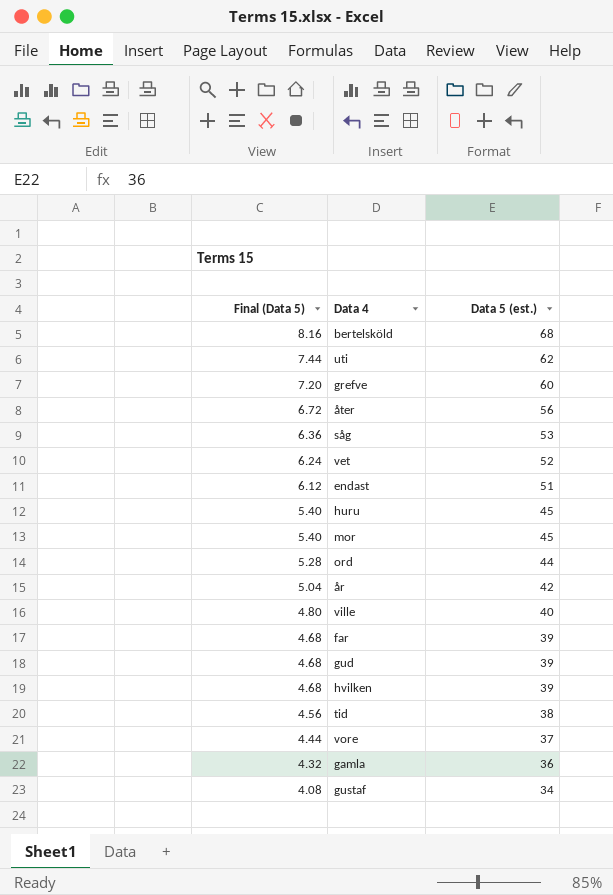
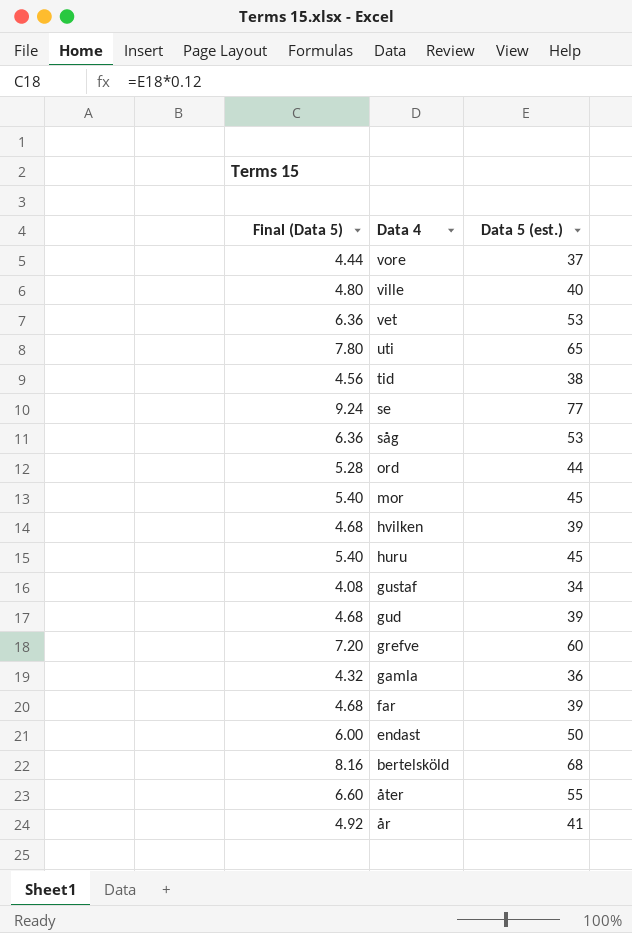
row order: Final (Data 5) descending -> Data 4 descending
vet | Final (Data 5): 6.24 -> 6.36
vet | Data 5 (est.): 52 -> 53
uti | Final (Data 5): 7.44 -> 7.80
uti | Data 5 (est.): 62 -> 65
row se: none -> 9.24 | 77
endast | Final (Data 5): 6.12 -> 6.00
endast | Data 5 (est.): 51 -> 50
åter | Final (Data 5): 6.72 -> 6.60
åter | Data 5 (est.): 56 -> 55
år | Final (Data 5): 5.04 -> 4.92
år | Data 5 (est.): 42 -> 41

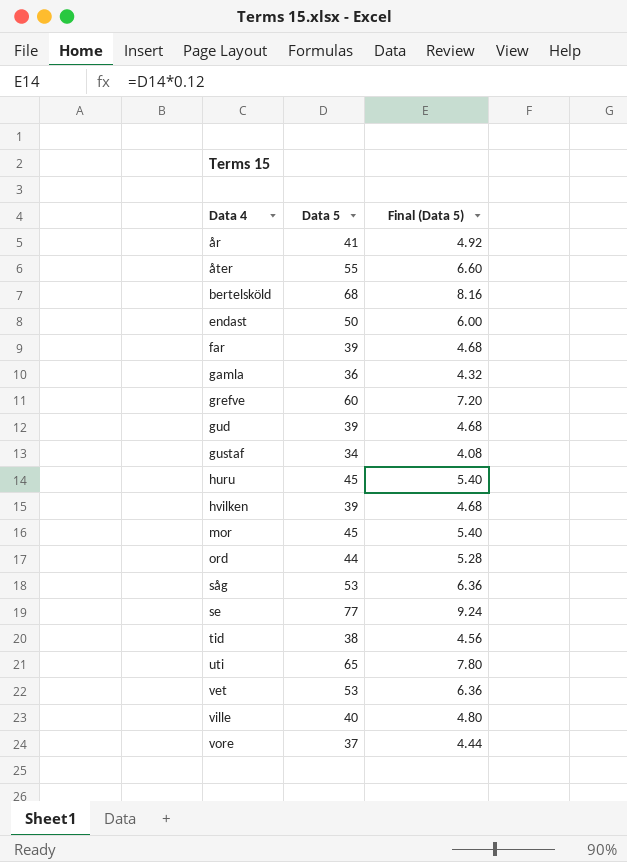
row order: Data 4 descending -> Data 4 ascending
column name: Data 5 (est.) -> Data 5
column Final (Data 5) | position: 1 -> 3

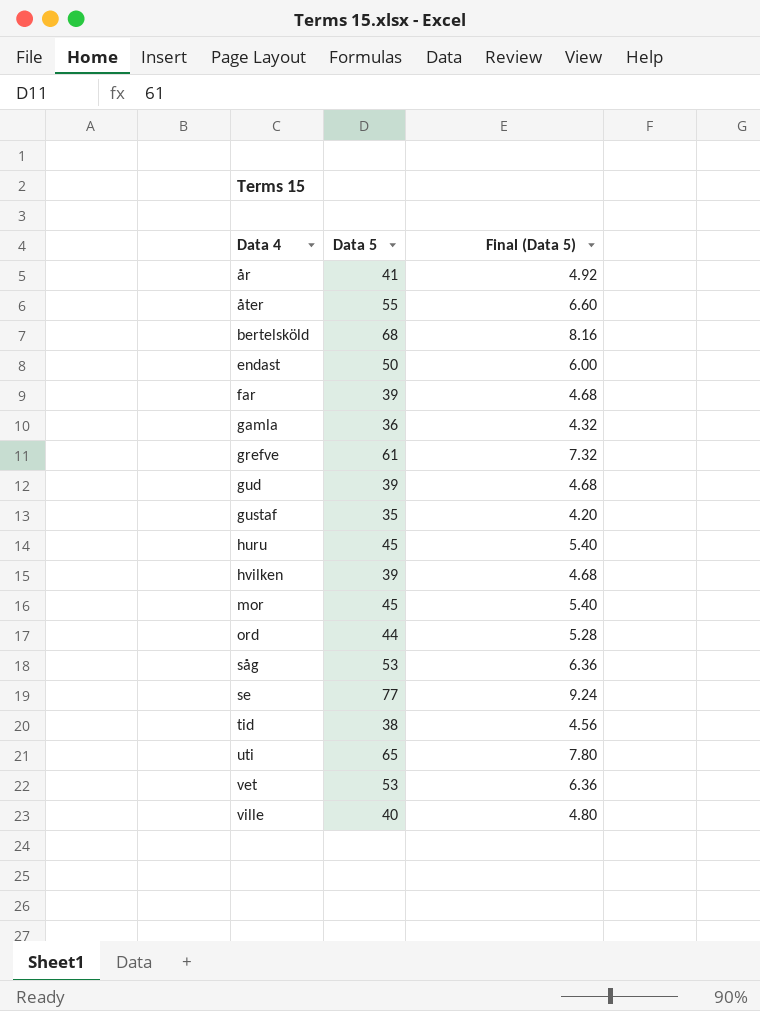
row vore: 37 | 4.44 -> none
grefve | Data 5: 60 -> 61
grefve | Final (Data 5): 7.20 -> 7.32
gustaf | Data 5: 34 -> 35
gustaf | Final (Data 5): 4.08 -> 4.20

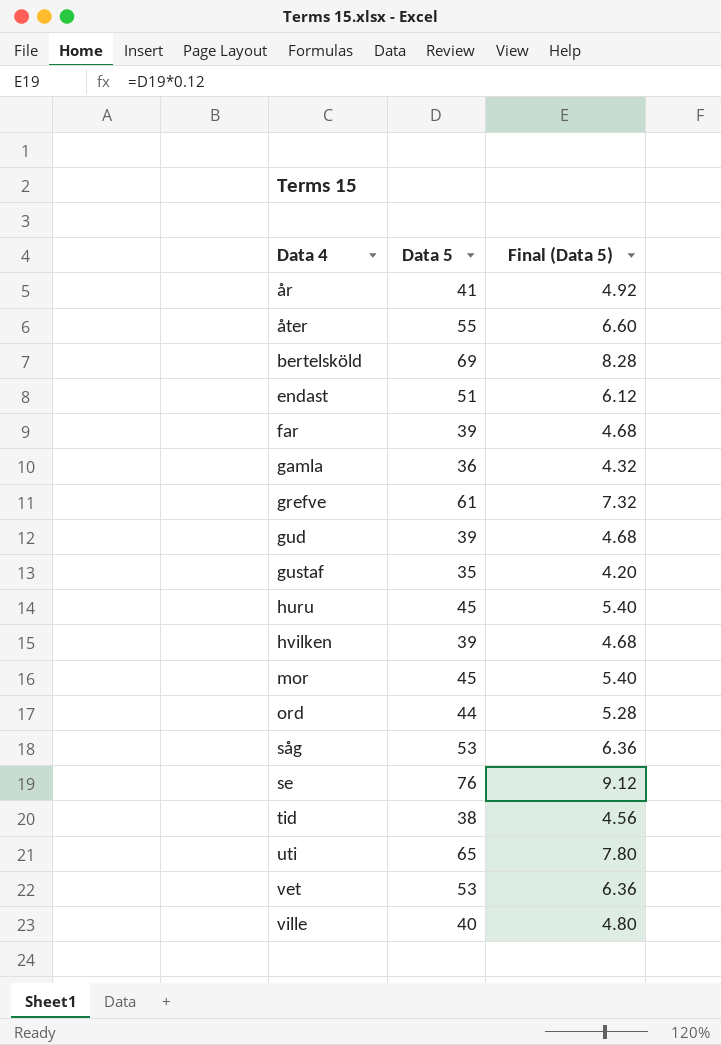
bertelsköld | Data 5: 68 -> 69
bertelsköld | Final (Data 5): 8.16 -> 8.28
endast | Data 5: 50 -> 51
endast | Final (Data 5): 6.00 -> 6.12
se | Data 5: 77 -> 76
se | Final (Data 5): 9.24 -> 9.12

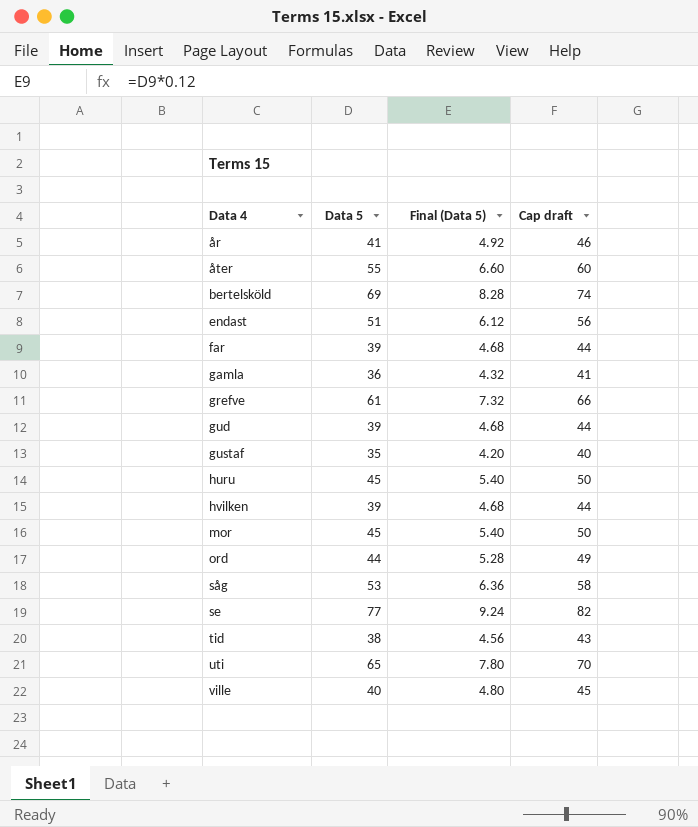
column Cap draft | formula: none -> [Data 5] + 5
row vet: 53 | 6.36 -> none
se | Data 5: 76 -> 77
se | Final (Data 5): 9.12 -> 9.24

